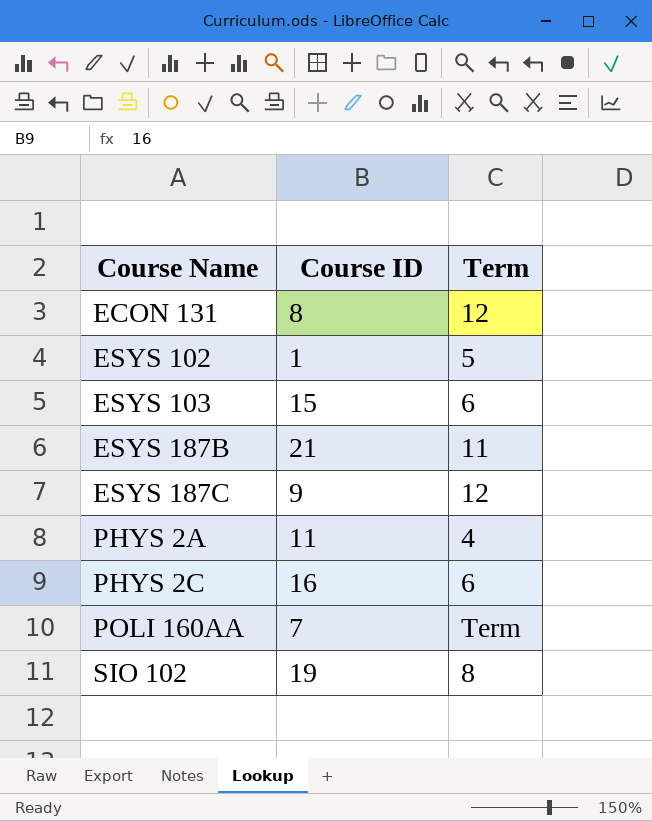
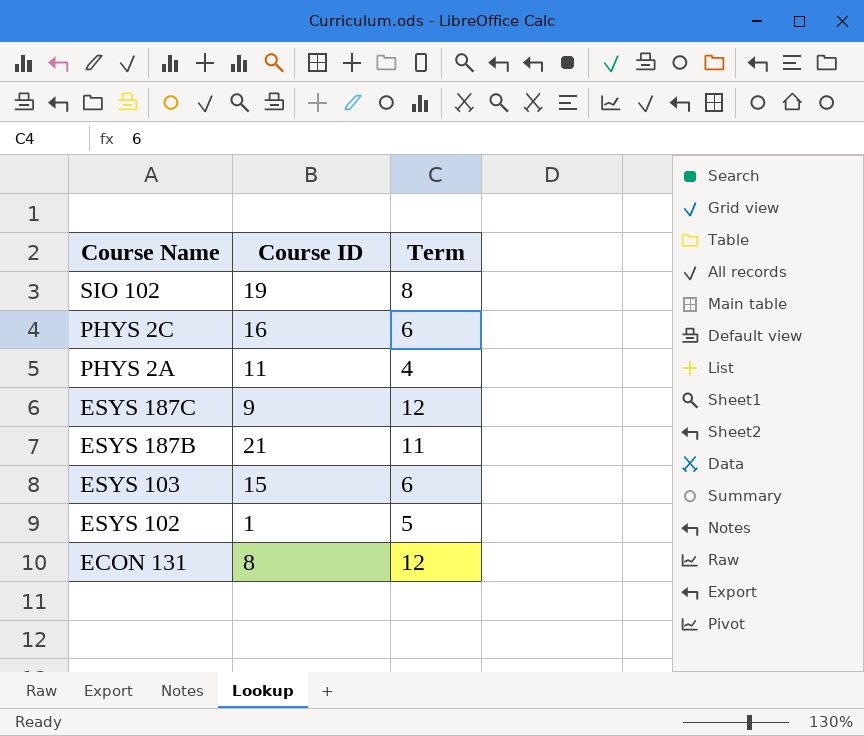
row order: Course Name ascending -> Course Name descending
row POLI 160AA: 7 | Term -> none

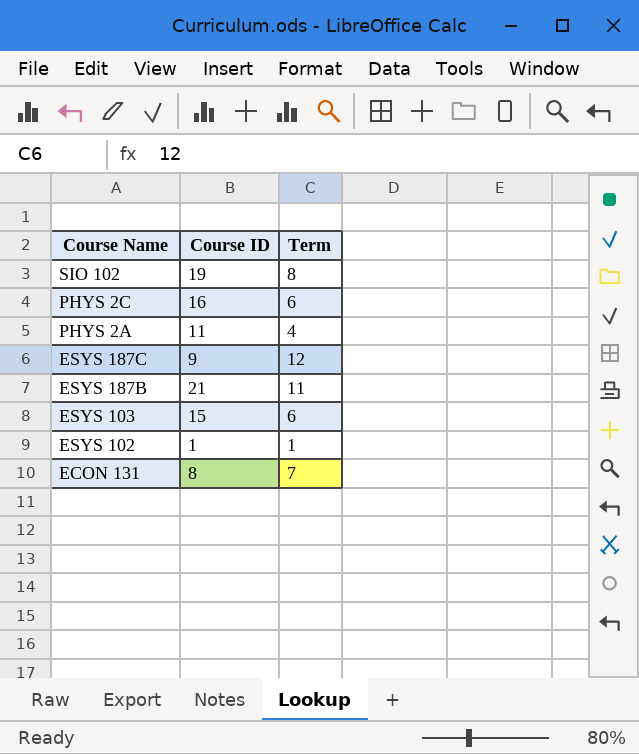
ESYS 102 | Term: 5 -> 1
ECON 131 | Term: 12 -> 7

